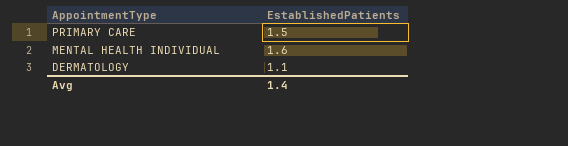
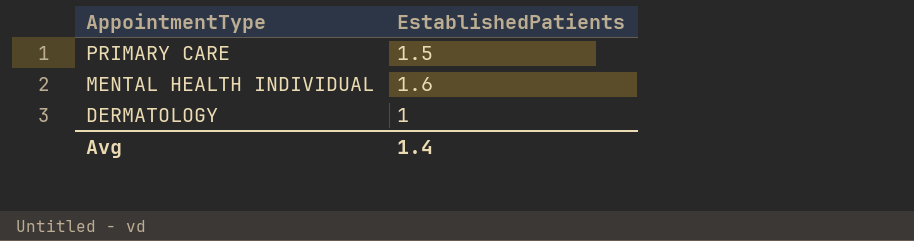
DERMATOLOGY | EstablishedPatients: 1.1 -> 1

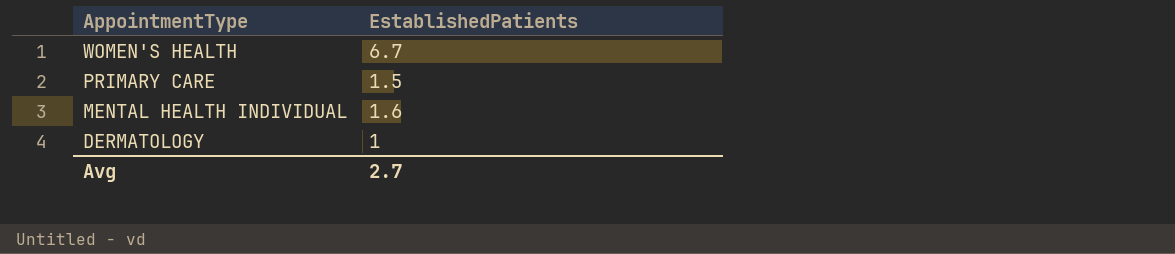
row WOMEN'S HEALTH: none -> 6.7
Avg | EstablishedPatients: 1.4 -> 2.7

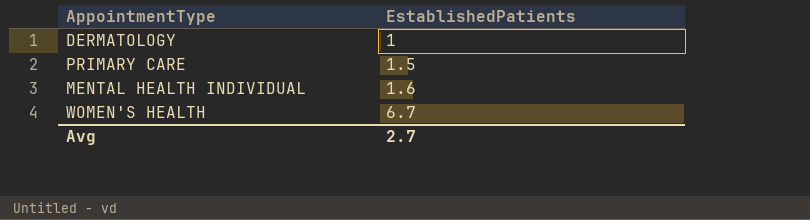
row order: AppointmentType descending -> EstablishedPatients ascending

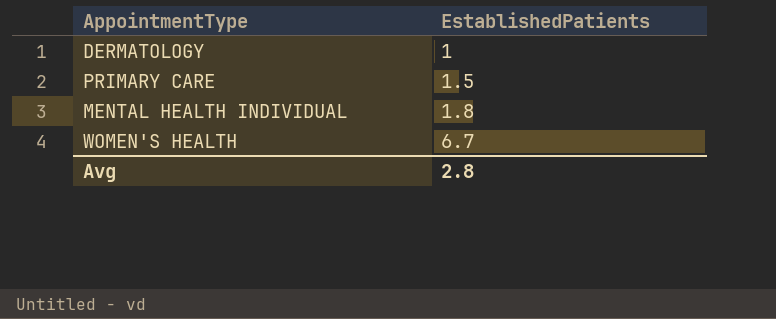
MENTAL HEALTH INDIVIDUAL | EstablishedPatients: 1.6 -> 1.8
Avg | EstablishedPatients: 2.7 -> 2.8

